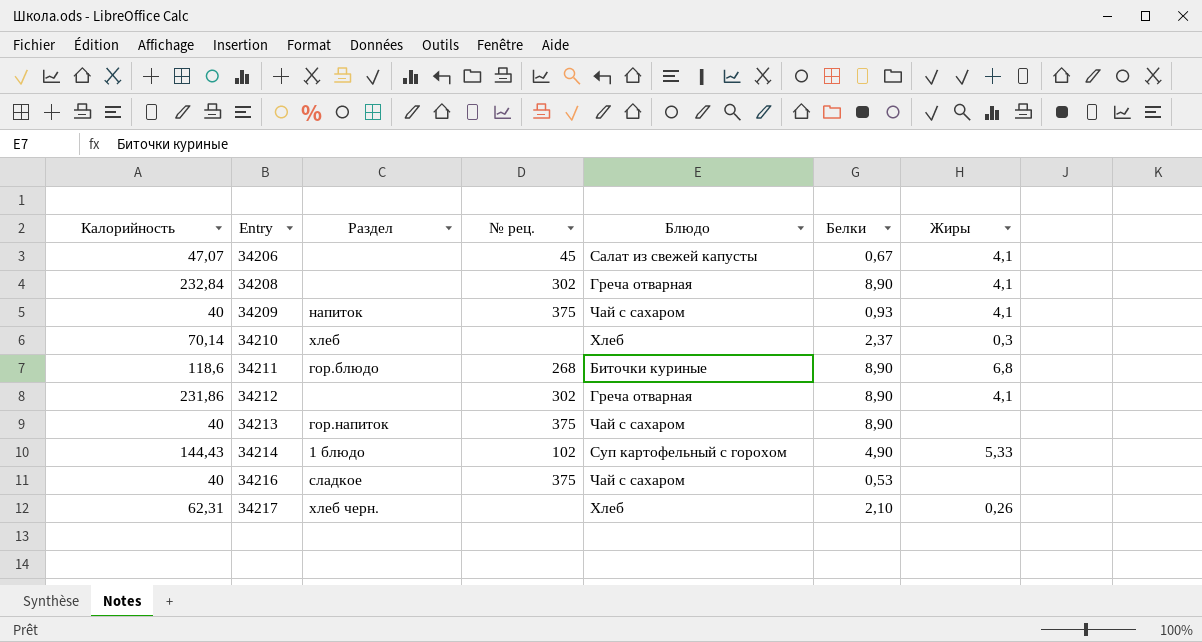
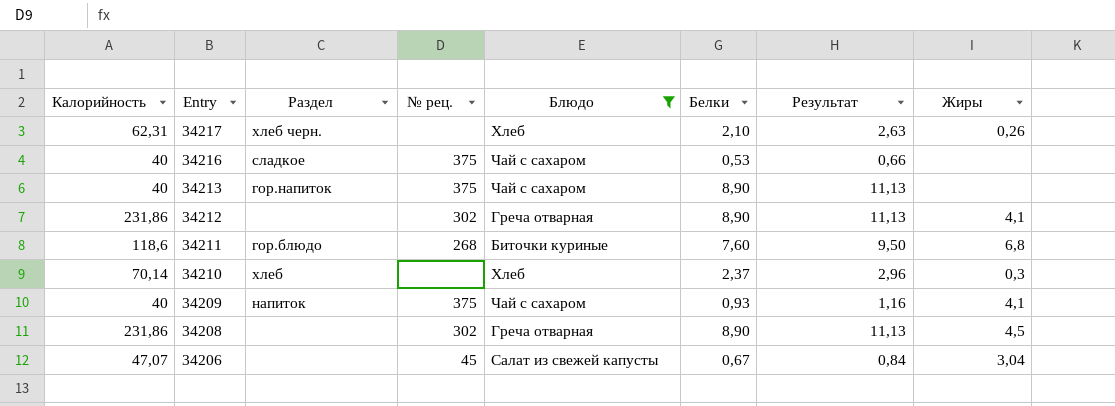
filter: none -> Блюдо != Суп картофельный с горохом
row order: Entry ascending -> Entry descending
column Результат | formula: none -> [Белки] * 1,25
34211 | Белки: 8,90 -> 7,60
34208 | Калорийность: 232,84 -> 231,86
34208 | Жиры: 4,1 -> 4,5
34206 | Жиры: 4,1 -> 3,04

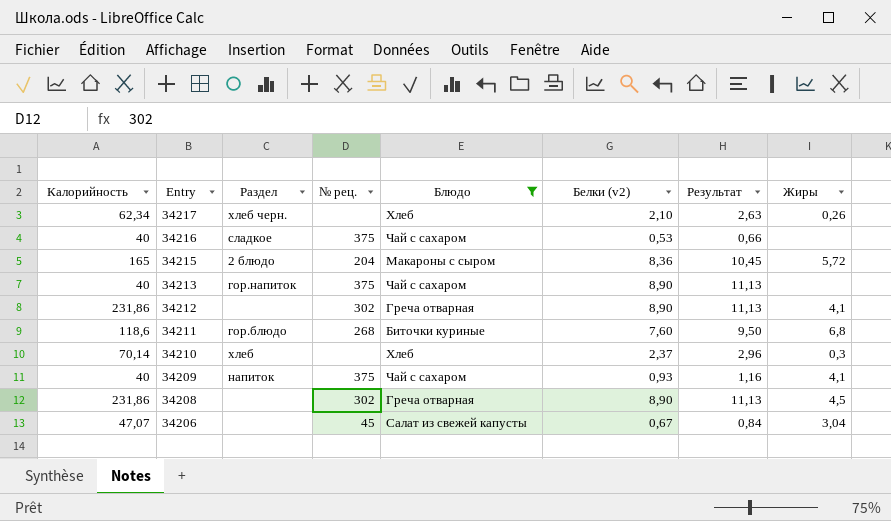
column name: Белки -> Белки (v2)
34217 | Калорийность: 62,31 -> 62,34
row 34215: none -> 165 | 2 блюдо | 204 | Макароны с сыром | 8,36 | 10,45 | 5,72

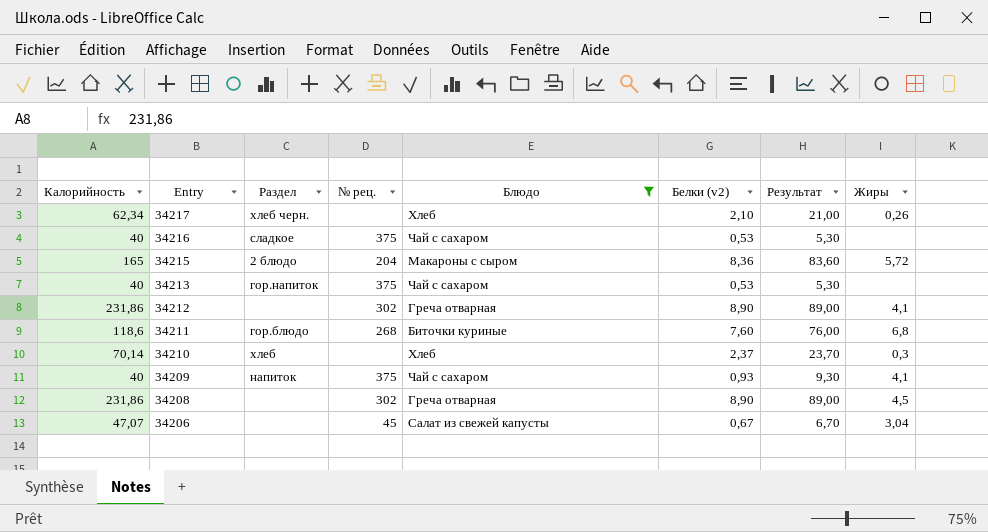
column Результат | formula: [Белки (v2)] * 1,25 -> [Белки (v2)] * 10
34213 | Белки (v2): 8,90 -> 0,53

